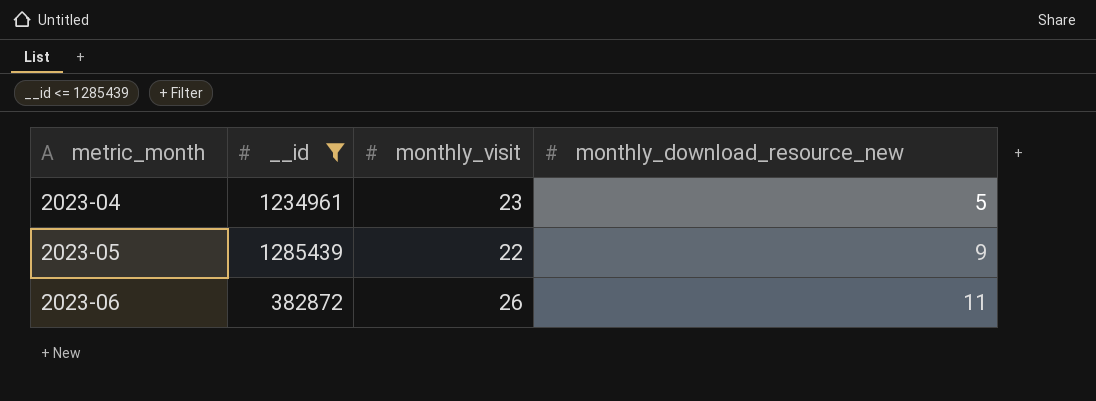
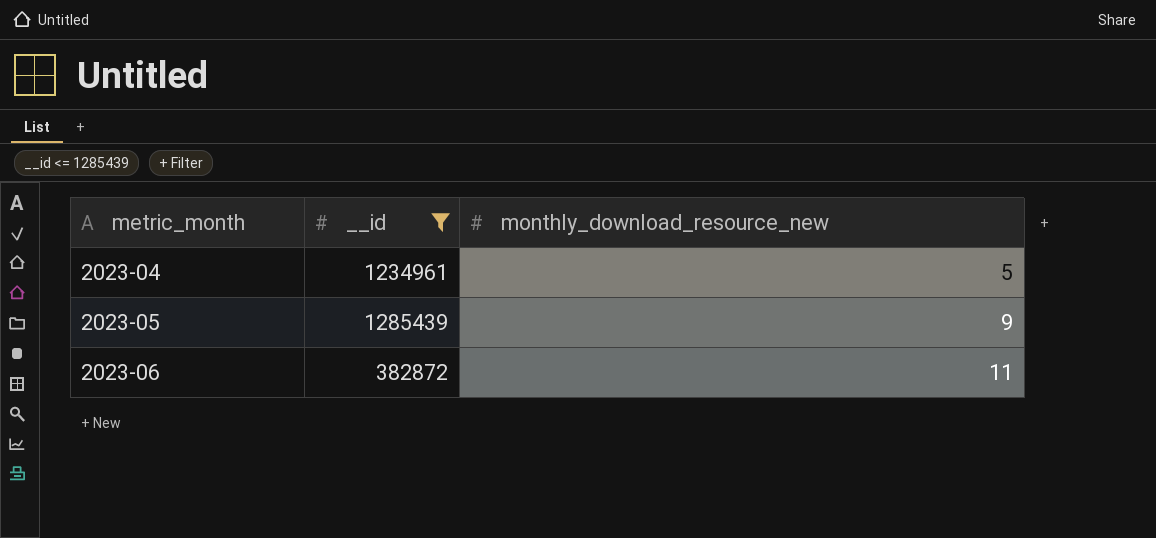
column monthly_visit | position: 3 -> none

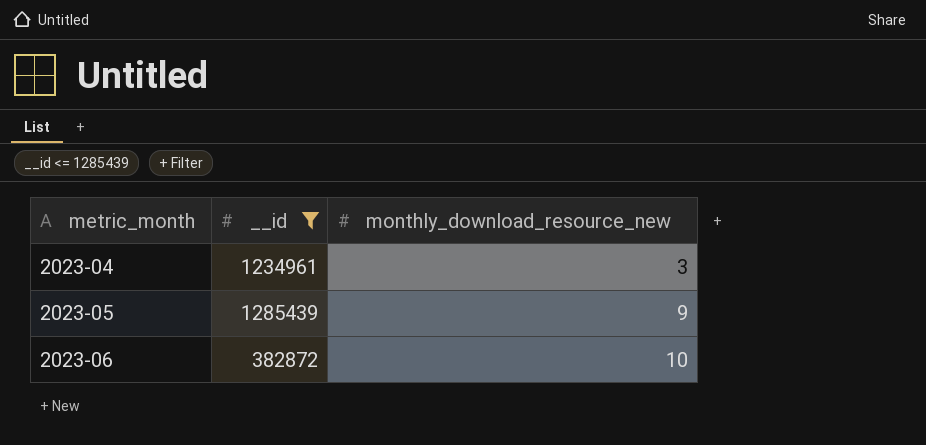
2023-04 | monthly_download_resource_new: 5 -> 3
2023-06 | monthly_download_resource_new: 11 -> 10

